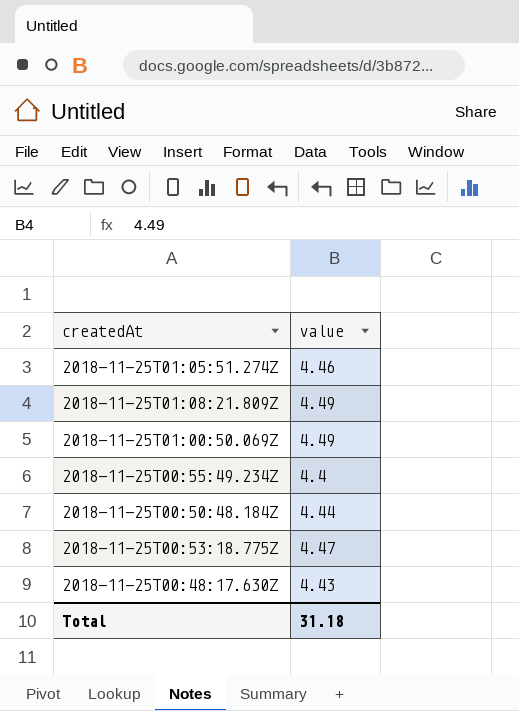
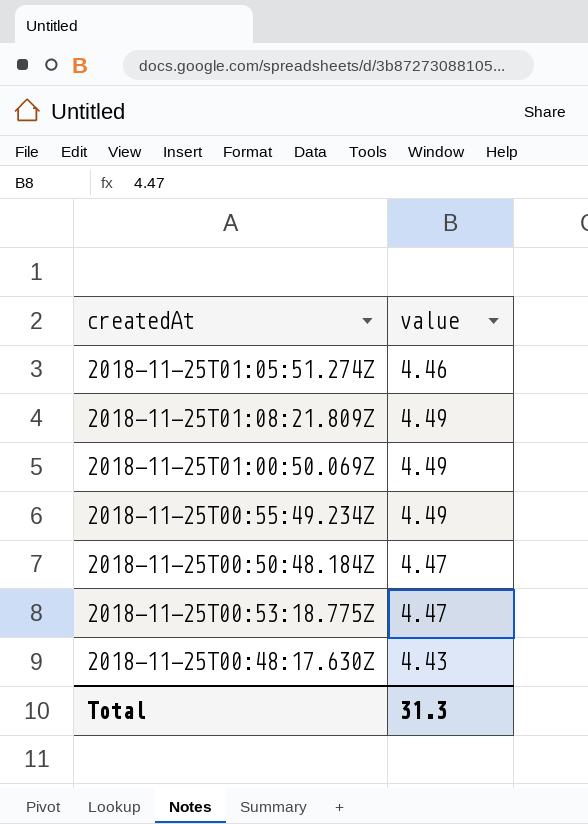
2018-11-25T00:55:49.234Z | value: 4.4 -> 4.49
2018-11-25T00:50:48.184Z | value: 4.44 -> 4.47
Total | value: 31.18 -> 31.3

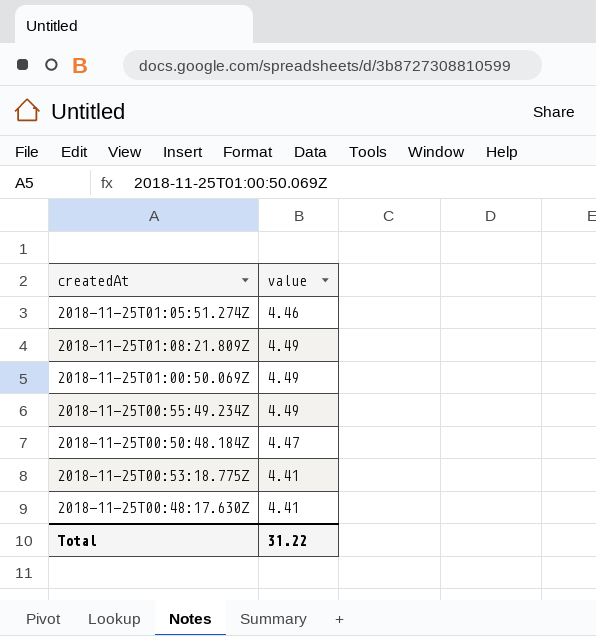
2018-11-25T00:53:18.775Z | value: 4.47 -> 4.41
2018-11-25T00:48:17.630Z | value: 4.43 -> 4.41
Total | value: 31.3 -> 31.22

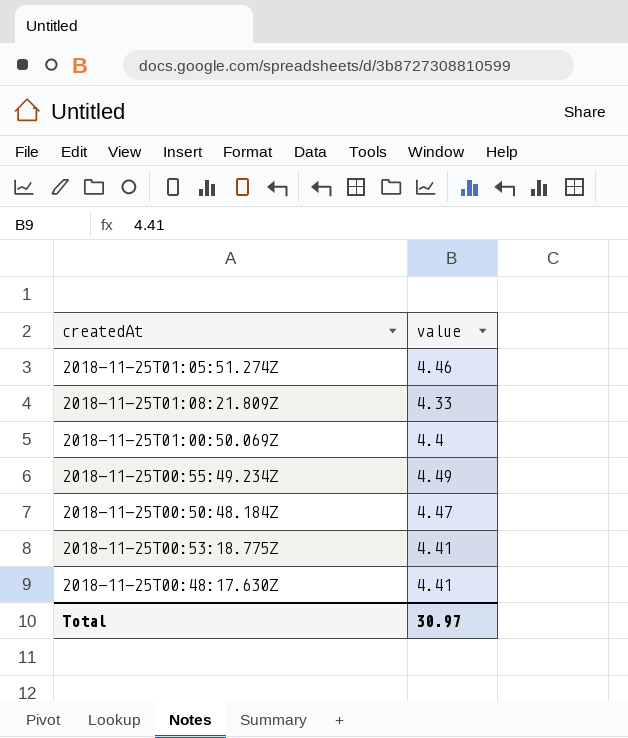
2018-11-25T01:08:21.809Z | value: 4.49 -> 4.33
2018-11-25T01:00:50.069Z | value: 4.49 -> 4.4
Total | value: 31.22 -> 30.97

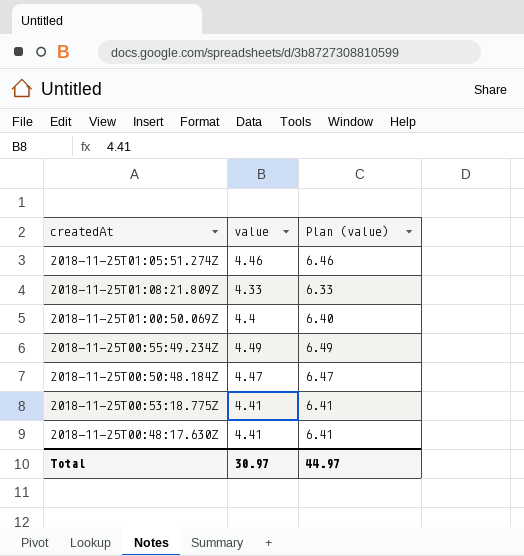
column Plan (value) | formula: none -> [value] + 2

